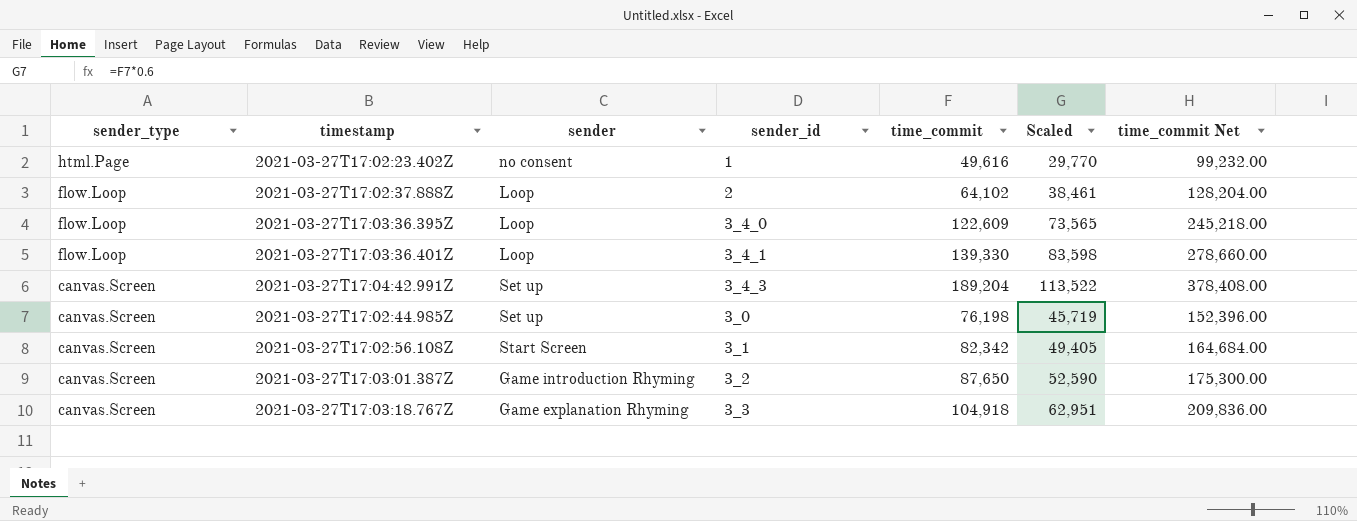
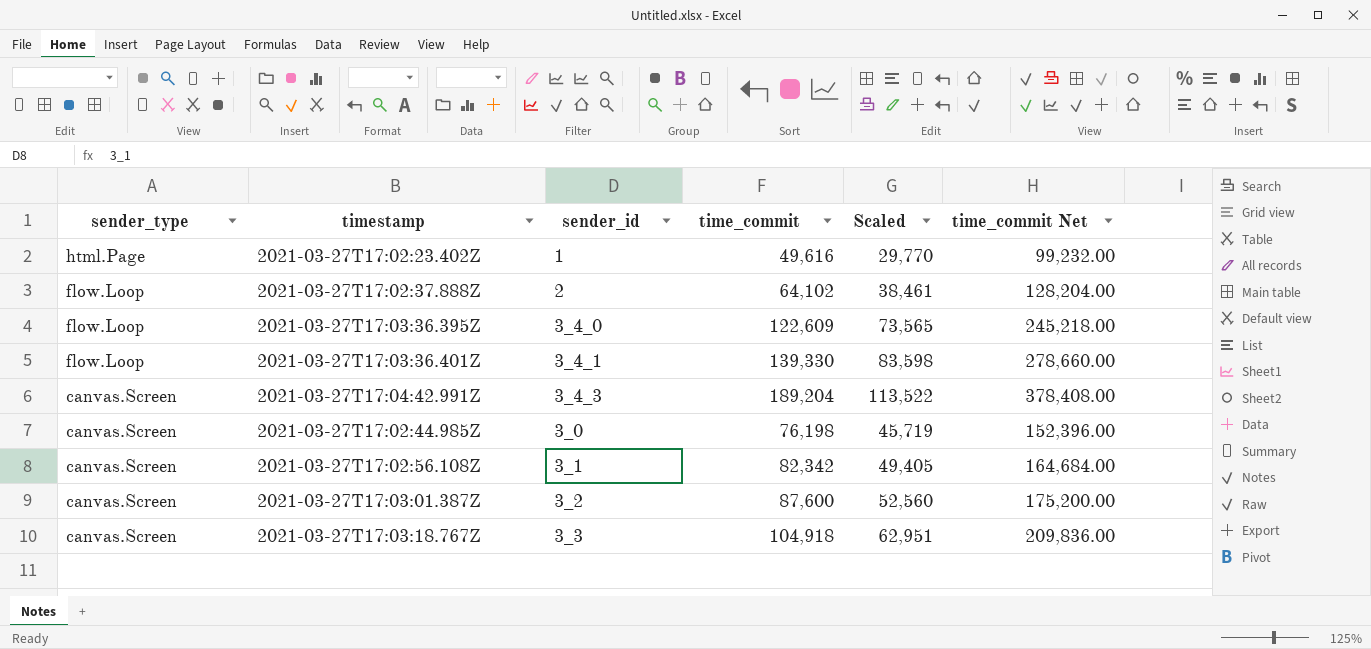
column sender | position: 3 -> none
2021-03-27T17:03:01.387Z | time_commit: 87,650 -> 87,600
2021-03-27T17:03:01.387Z | Scaled: 52,590 -> 52,560
2021-03-27T17:03:01.387Z | time_commit Net: 175,300.00 -> 175,200.00

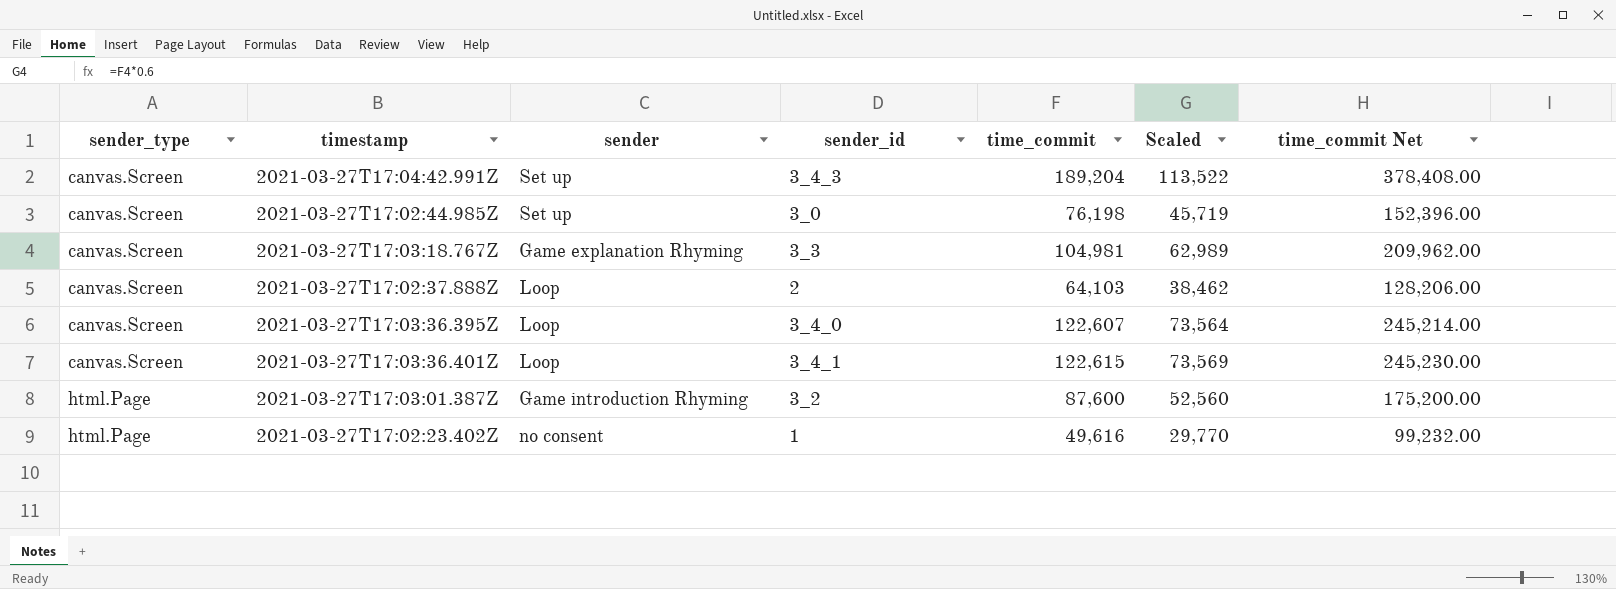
row order: sender_type descending -> sender_type ascending
column sender | position: none -> 3
row 2021-03-27T17:02:56.108Z: canvas.Screen | 3_1 | 82,342 | 49,405 | 164,684.00 -> none
2021-03-27T17:03:18.767Z | time_commit: 104,918 -> 104,981
2021-03-27T17:03:18.767Z | Scaled: 62,951 -> 62,989
2021-03-27T17:03:18.767Z | time_commit Net: 209,836.00 -> 209,962.00
2021-03-27T17:02:37.888Z | sender_type: flow.Loop -> canvas.Screen
2021-03-27T17:02:37.888Z | time_commit: 64,102 -> 64,103
2021-03-27T17:02:37.888Z | Scaled: 38,461 -> 38,462
2021-03-27T17:02:37.888Z | time_commit Net: 128,204.00 -> 128,206.00
2021-03-27T17:03:36.395Z | sender_type: flow.Loop -> canvas.Screen
2021-03-27T17:03:36.395Z | time_commit: 122,609 -> 122,607
2021-03-27T17:03:36.395Z | Scaled: 73,565 -> 73,564
2021-03-27T17:03:36.395Z | time_commit Net: 245,218.00 -> 245,214.00
2021-03-27T17:03:36.401Z | sender_type: flow.Loop -> canvas.Screen
2021-03-27T17:03:36.401Z | time_commit: 139,330 -> 122,615
2021-03-27T17:03:36.401Z | Scaled: 83,598 -> 73,569
2021-03-27T17:03:36.401Z | time_commit Net: 278,660.00 -> 245,230.00
2021-03-27T17:03:01.387Z | sender_type: canvas.Screen -> html.Page

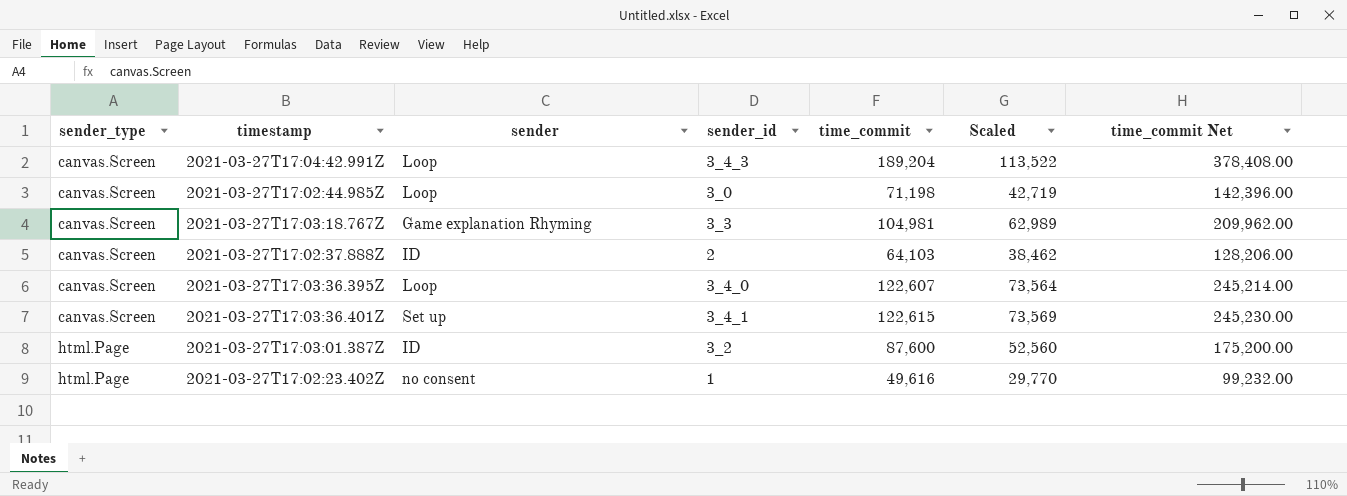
2021-03-27T17:04:42.991Z | sender: Set up -> Loop
2021-03-27T17:02:44.985Z | sender: Set up -> Loop
2021-03-27T17:02:44.985Z | time_commit: 76,198 -> 71,198
2021-03-27T17:02:44.985Z | Scaled: 45,719 -> 42,719
2021-03-27T17:02:44.985Z | time_commit Net: 152,396.00 -> 142,396.00
2021-03-27T17:02:37.888Z | sender: Loop -> ID
2021-03-27T17:03:36.401Z | sender: Loop -> Set up
2021-03-27T17:03:01.387Z | sender: Game introduction Rhyming -> ID

